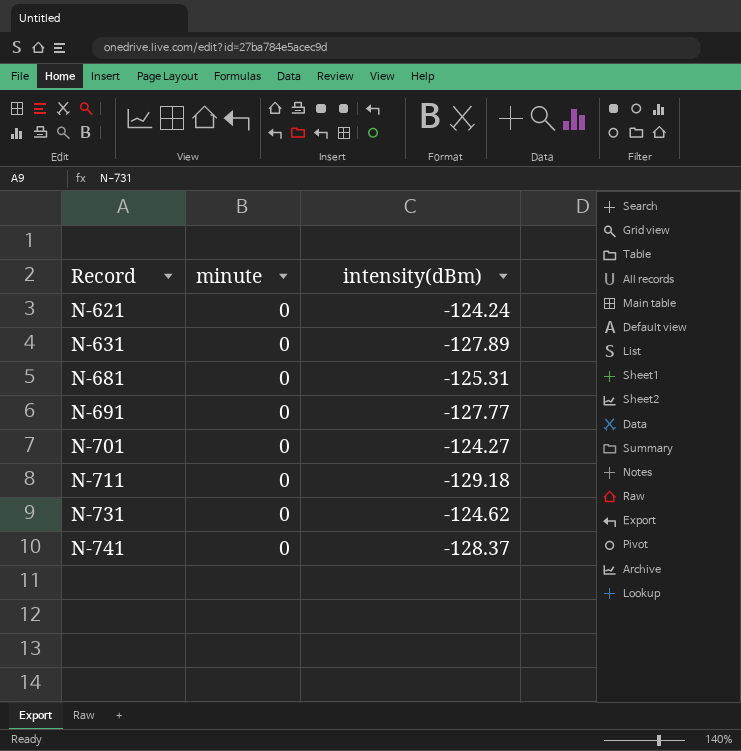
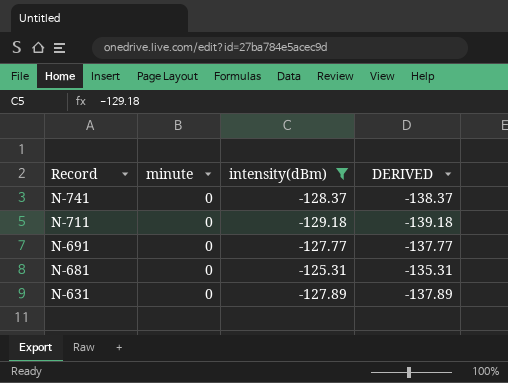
filter: none -> intensity(dBm) <= -125.31
row order: Record ascending -> Record descending
column DERIVED | formula: none -> [intensity(dBm)] - 10

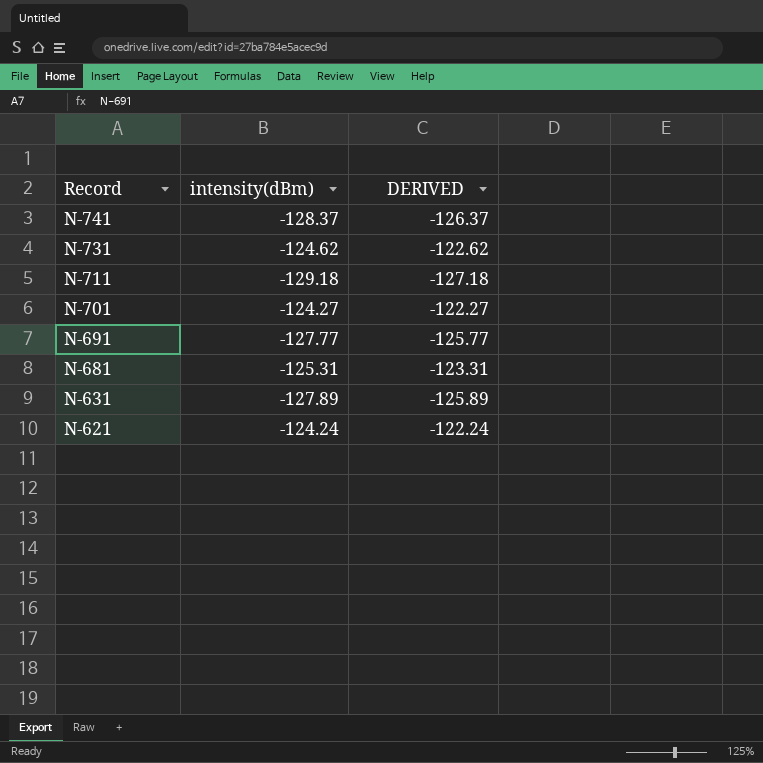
filter: intensity(dBm) <= -125.31 -> none
column minute | position: 2 -> none
column DERIVED | formula: [intensity(dBm)] - 10 -> [intensity(dBm)] + 2

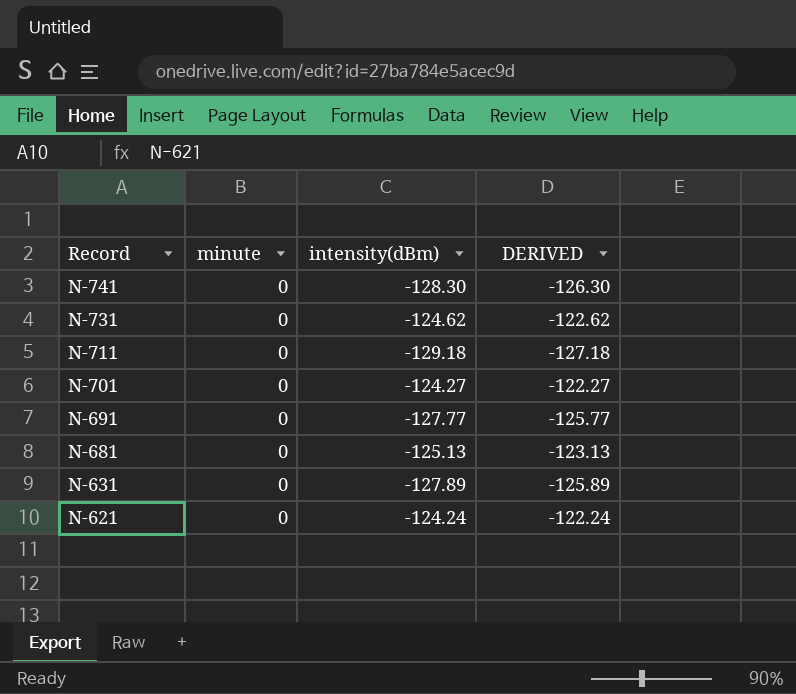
column minute | position: none -> 2
N-741 | intensity(dBm): -128.37 -> -128.30
N-741 | DERIVED: -126.37 -> -126.30
N-681 | intensity(dBm): -125.31 -> -125.13
N-681 | DERIVED: -123.31 -> -123.13

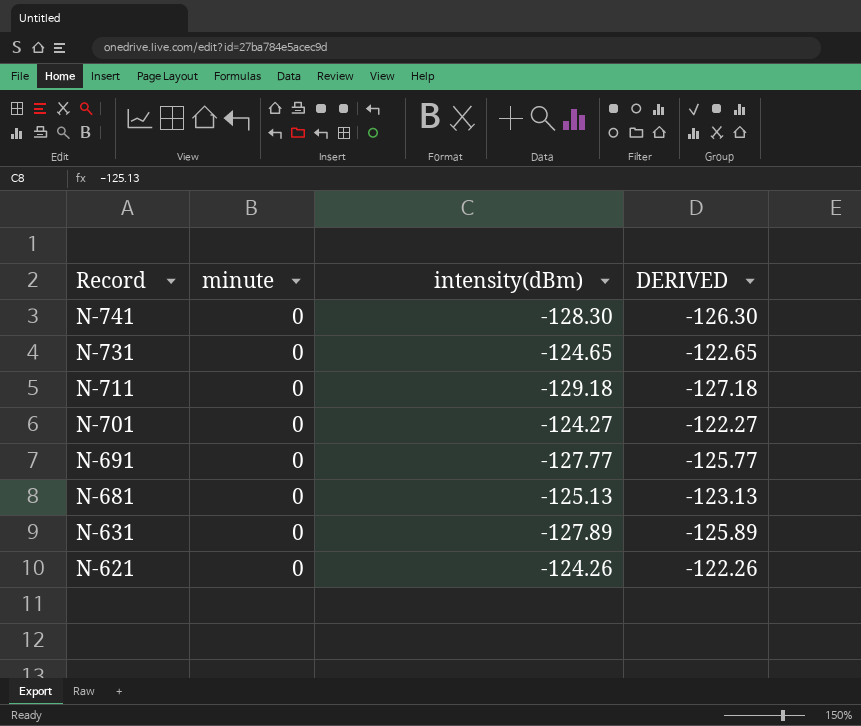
N-731 | intensity(dBm): -124.62 -> -124.65
N-731 | DERIVED: -122.62 -> -122.65
N-621 | intensity(dBm): -124.24 -> -124.26
N-621 | DERIVED: -122.24 -> -122.26

